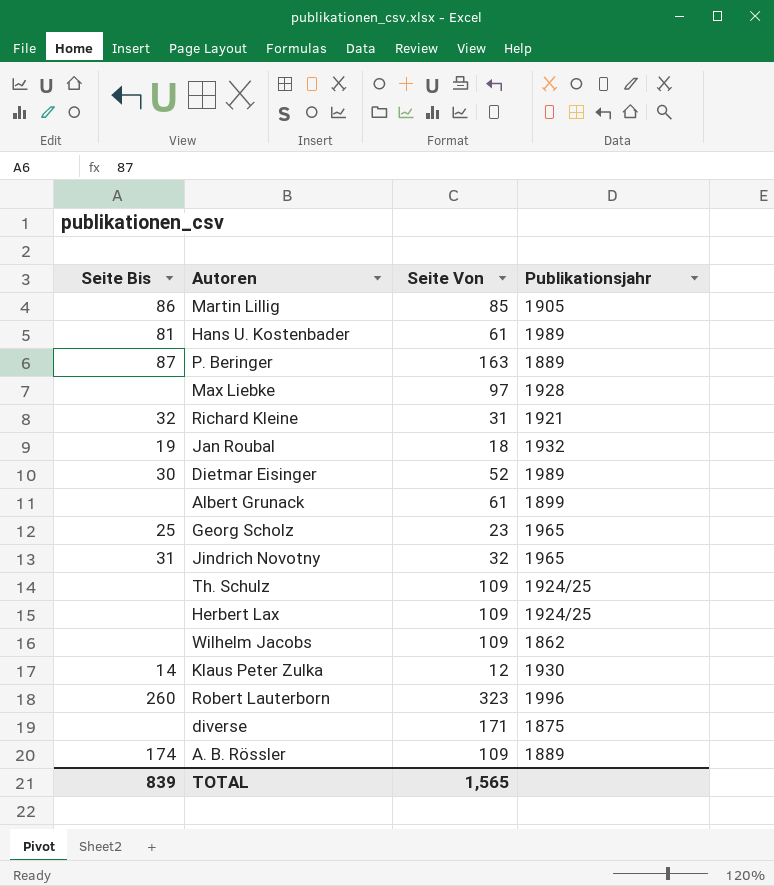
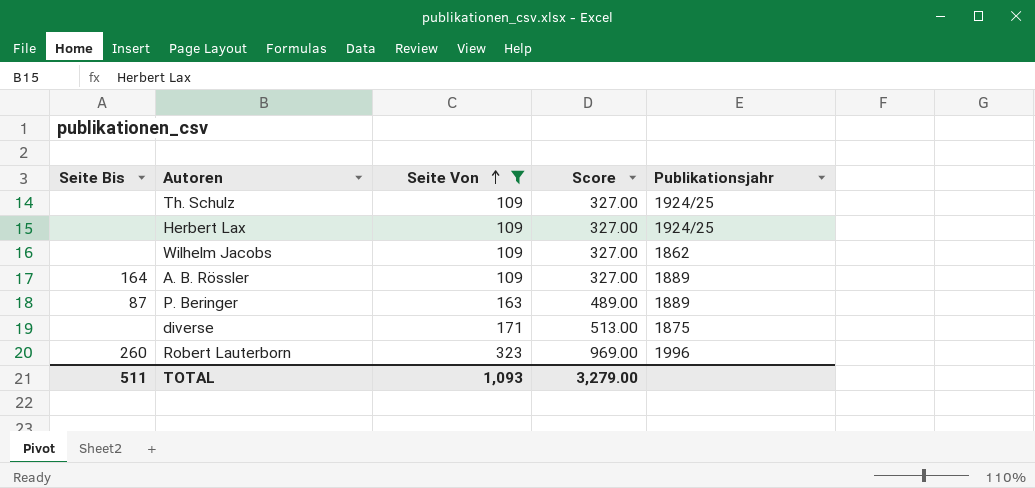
filter: none -> Seite Von >= 109
row order: none -> Seite Von ascending
column Score | formula: none -> [Seite Von] * 3
A. B. Rössler | Seite Bis: 174 -> 164
TOTAL | Seite Bis: 839 -> 511
TOTAL | Seite Von: 1,565 -> 1,093

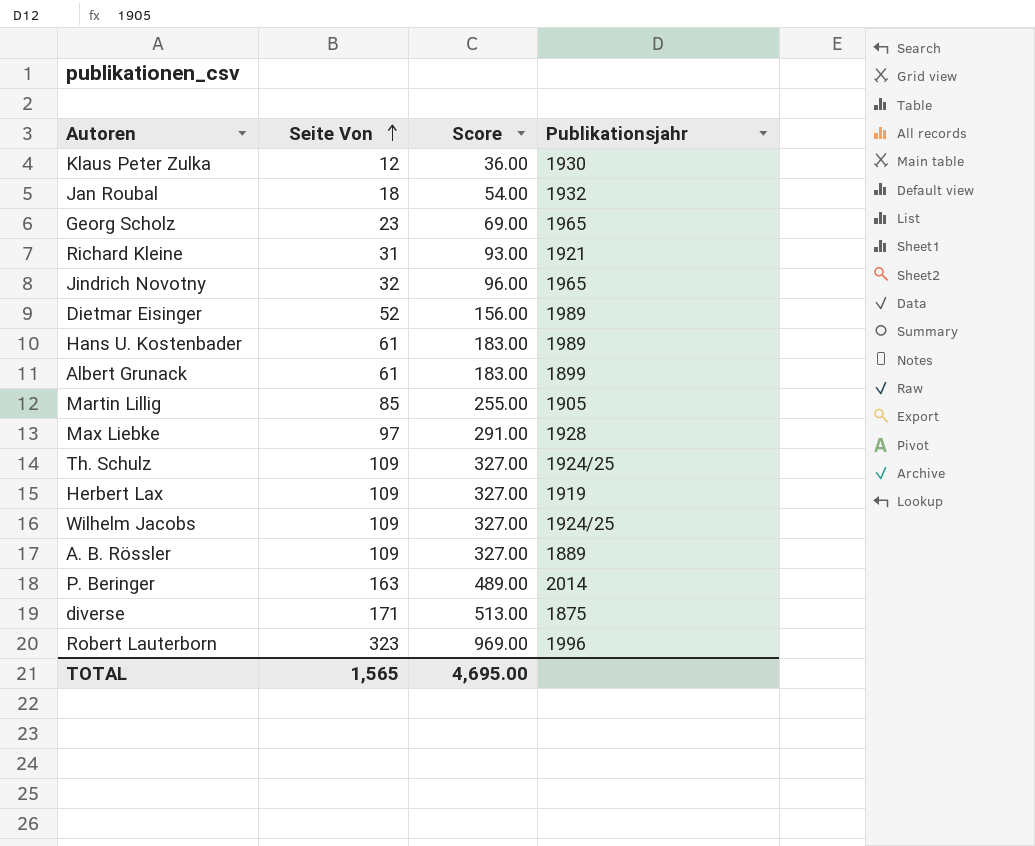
filter: Seite Von >= 109 -> none
column Seite Bis | position: 1 -> none
Herbert Lax | Publikationsjahr: 1924/25 -> 1919
Wilhelm Jacobs | Publikationsjahr: 1862 -> 1924/25
P. Beringer | Publikationsjahr: 1889 -> 2014
TOTAL | Seite Von: 1,093 -> 1,565
TOTAL | Score: 3,279.00 -> 4,695.00

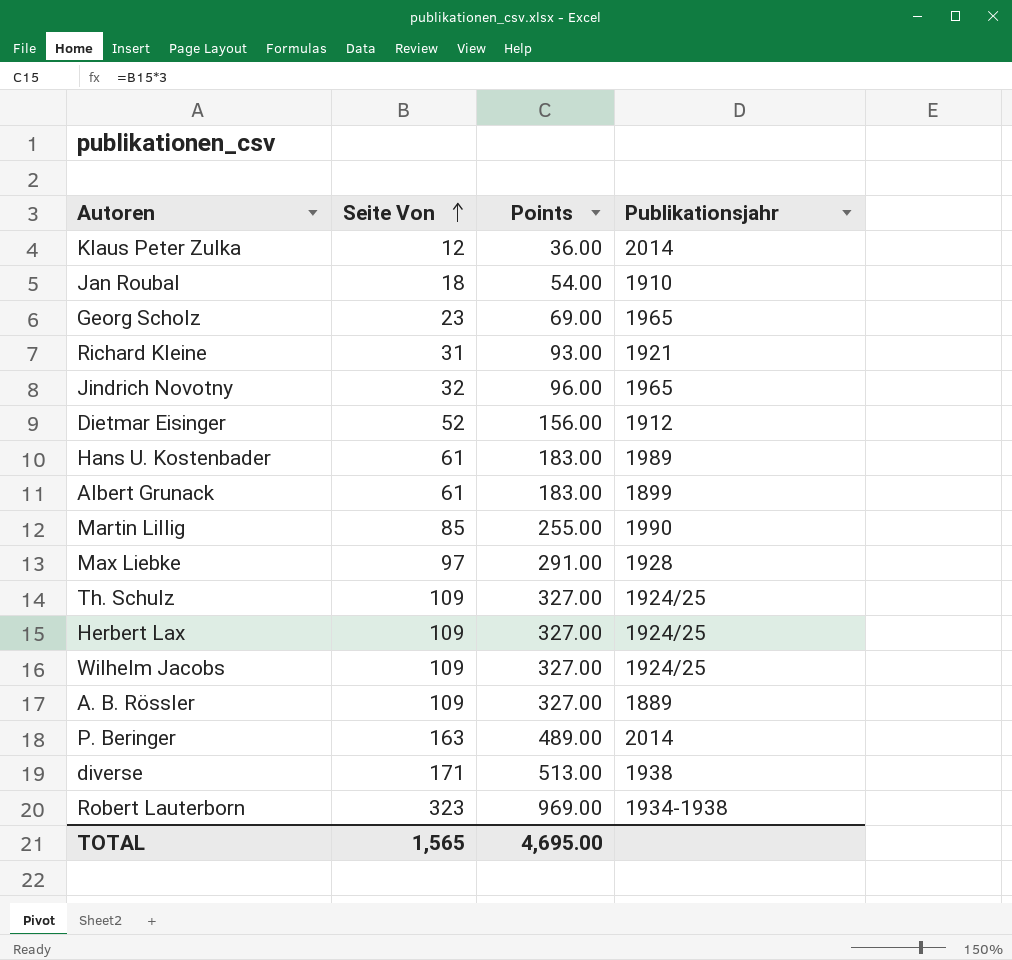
column name: Score -> Points
Klaus Peter Zulka | Publikationsjahr: 1930 -> 2014
Jan Roubal | Publikationsjahr: 1932 -> 1910
Dietmar Eisinger | Publikationsjahr: 1989 -> 1912
Martin Lillig | Publikationsjahr: 1905 -> 1990
Herbert Lax | Publikationsjahr: 1919 -> 1924/25
diverse | Publikationsjahr: 1875 -> 1938
Robert Lauterborn | Publikationsjahr: 1996 -> 1934-1938

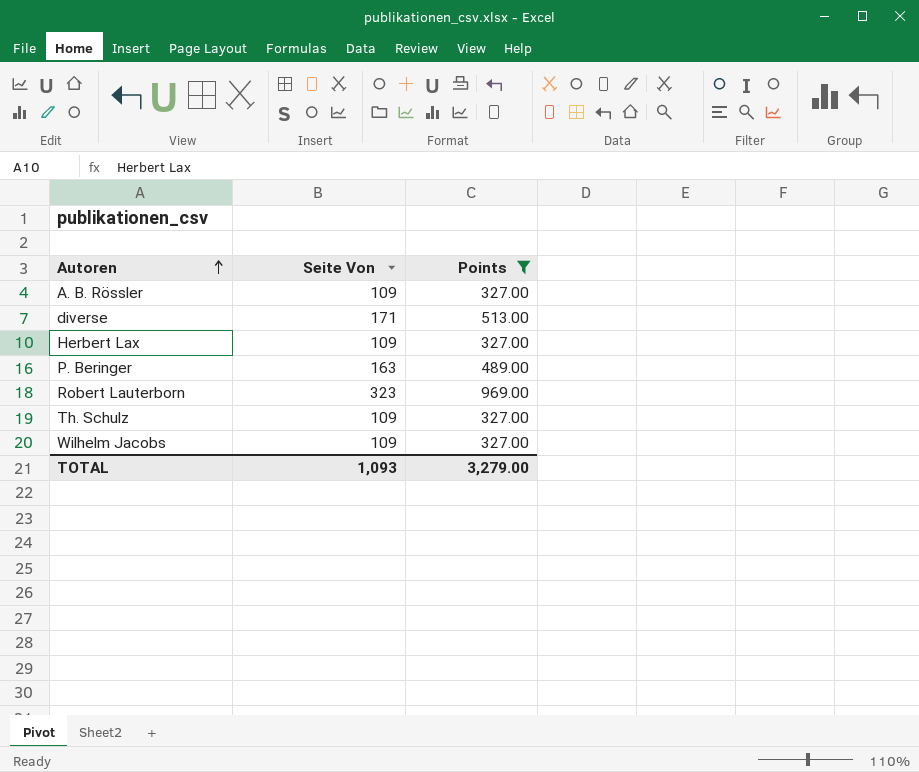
filter: none -> Points >= 327.00
row order: Seite Von ascending -> Autoren ascending
column Publikationsjahr | position: 4 -> none
TOTAL | Seite Von: 1,565 -> 1,093
TOTAL | Points: 4,695.00 -> 3,279.00

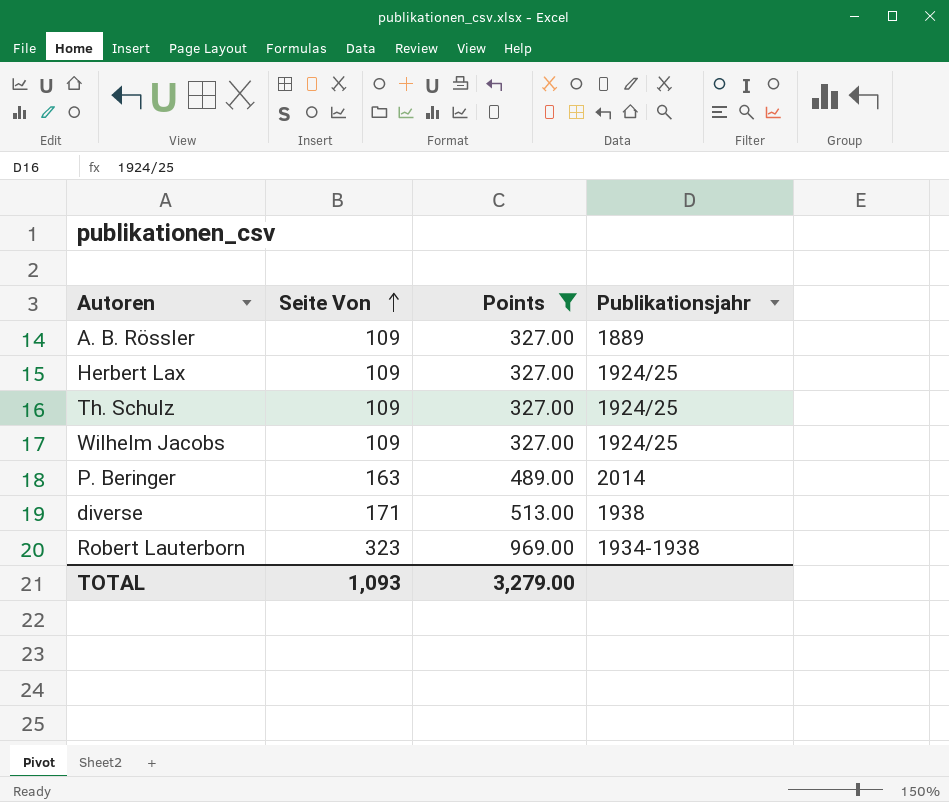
row order: Autoren ascending -> Seite Von ascending
column Publikationsjahr | position: none -> 4

